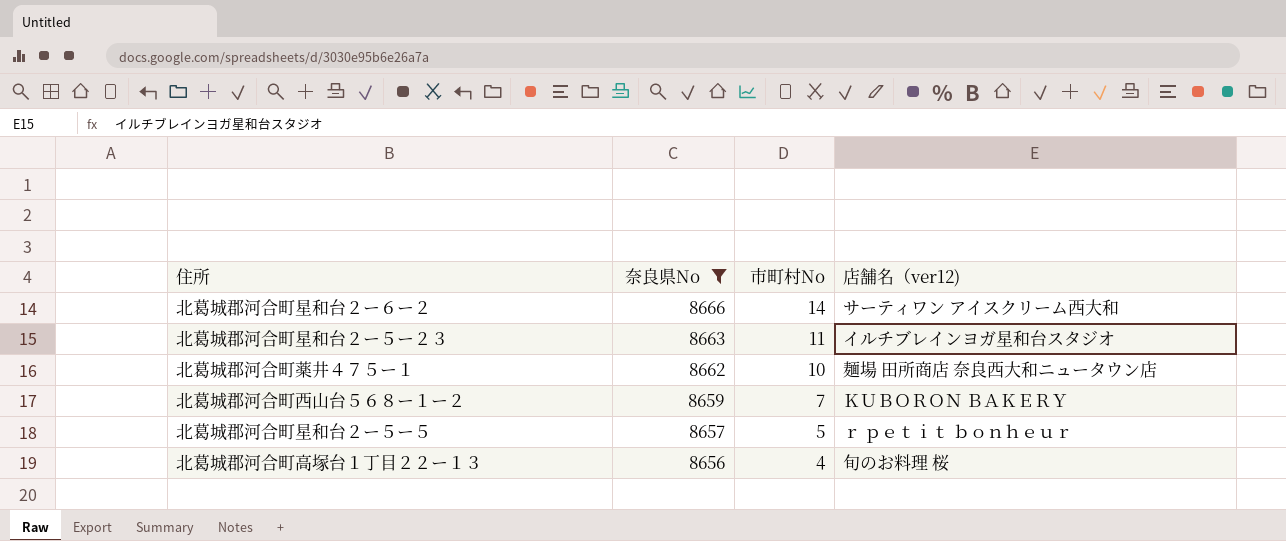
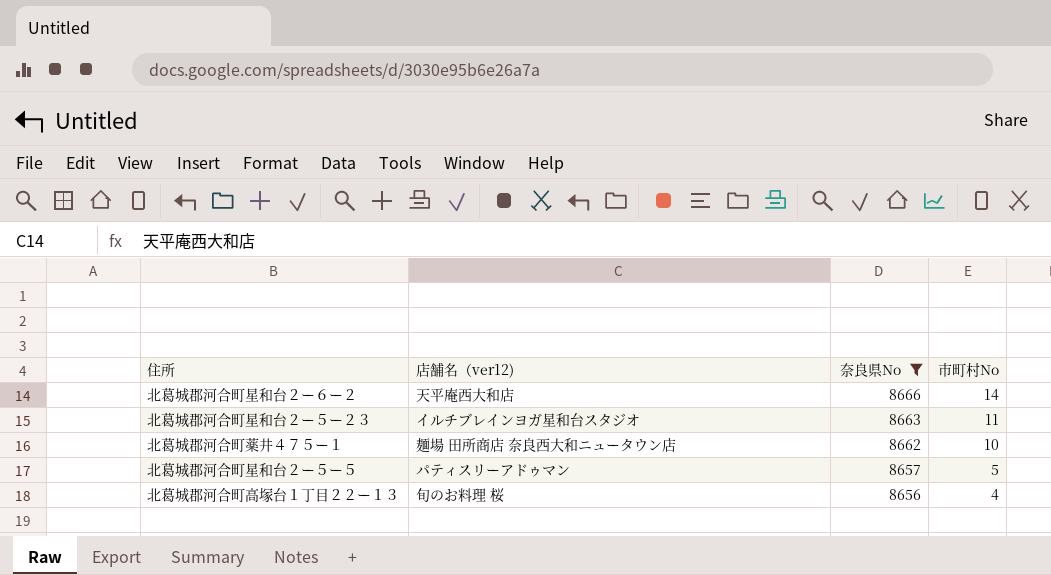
column 店舗名（ver12) | position: 4 -> 2
row 北葛城郡河合町西山台５６８ー１ー２: 8659 | 7 | ＫＵＢＯＲＯＮ ＢＡＫＥＲＹ -> none
北葛城郡河合町星和台２ー６ー２ | 店舗名（ver12): サーティワン アイスクリーム西大和 -> 天平庵西大和店
北葛城郡河合町星和台２ー５ー５ | 店舗名（ver12): ｒ ｐｅｔｉｔ ｂｏｎｈｅｕｒ -> パティスリーアドゥマン

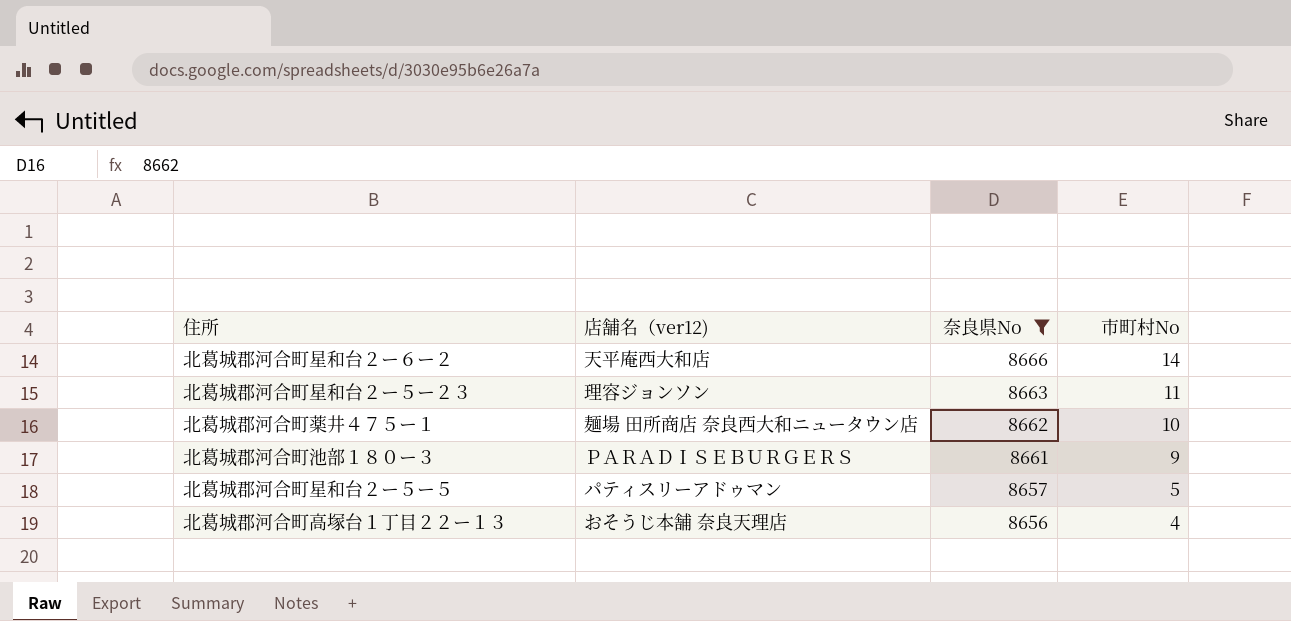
北葛城郡河合町星和台２ー５ー２３ | 店舗名（ver12): イルチブレインヨガ星和台スタジオ -> 理容ジョンソン
row 北葛城郡河合町池部１８０ー３: none -> ＰＡＲＡＤＩＳＥＢＵＲＧＥＲＳ | 8661 | 9
北葛城郡河合町高塚台１丁目２２ー１３ | 店舗名（ver12): 旬のお料理 桜 -> おそうじ本舗 奈良天理店

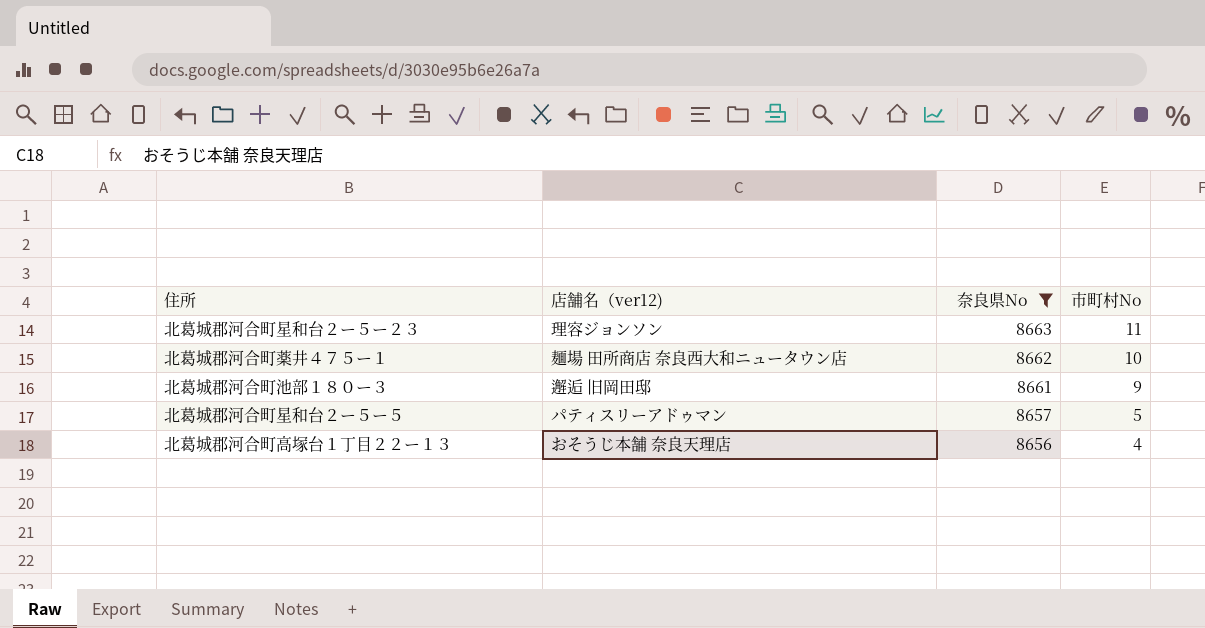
row 北葛城郡河合町星和台２ー６ー２: 天平庵西大和店 | 8666 | 14 -> none
北葛城郡河合町池部１８０ー３ | 店舗名（ver12): ＰＡＲＡＤＩＳＥＢＵＲＧＥＲＳ -> 邂逅 旧岡田邸

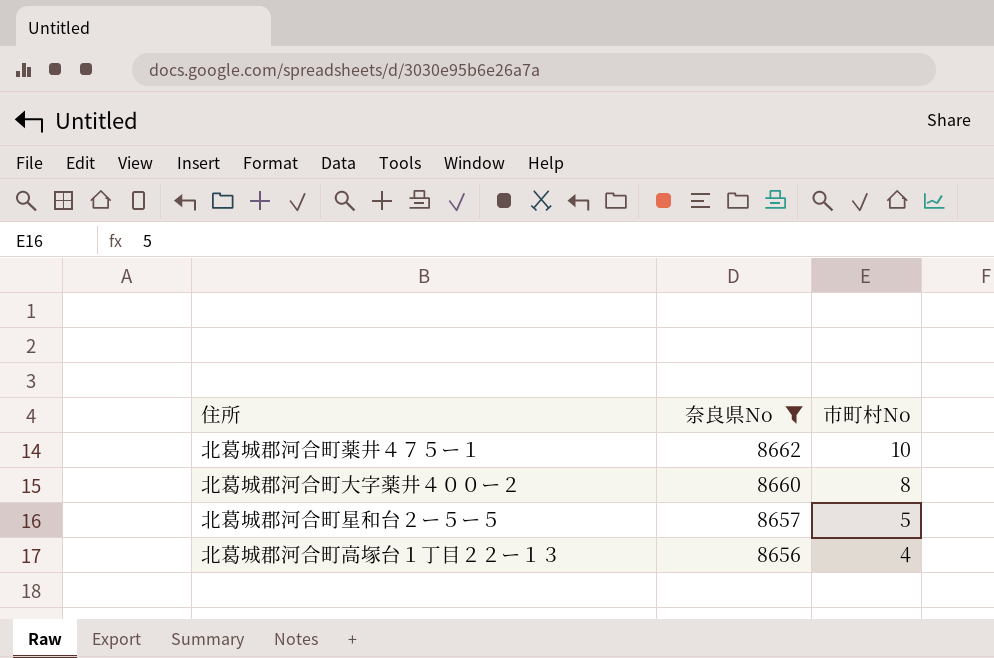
column 店舗名（ver12) | position: 2 -> none
row 北葛城郡河合町星和台２ー５ー２３: 理容ジョンソン | 8663 | 11 -> none
row 北葛城郡河合町池部１８０ー３: 邂逅 旧岡田邸 | 8661 | 9 -> none
row 北葛城郡河合町大字薬井４００ー２: none -> 8660 | 8

